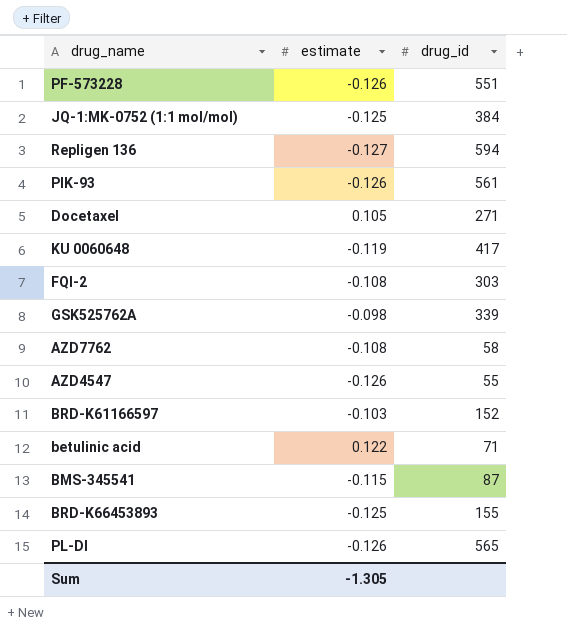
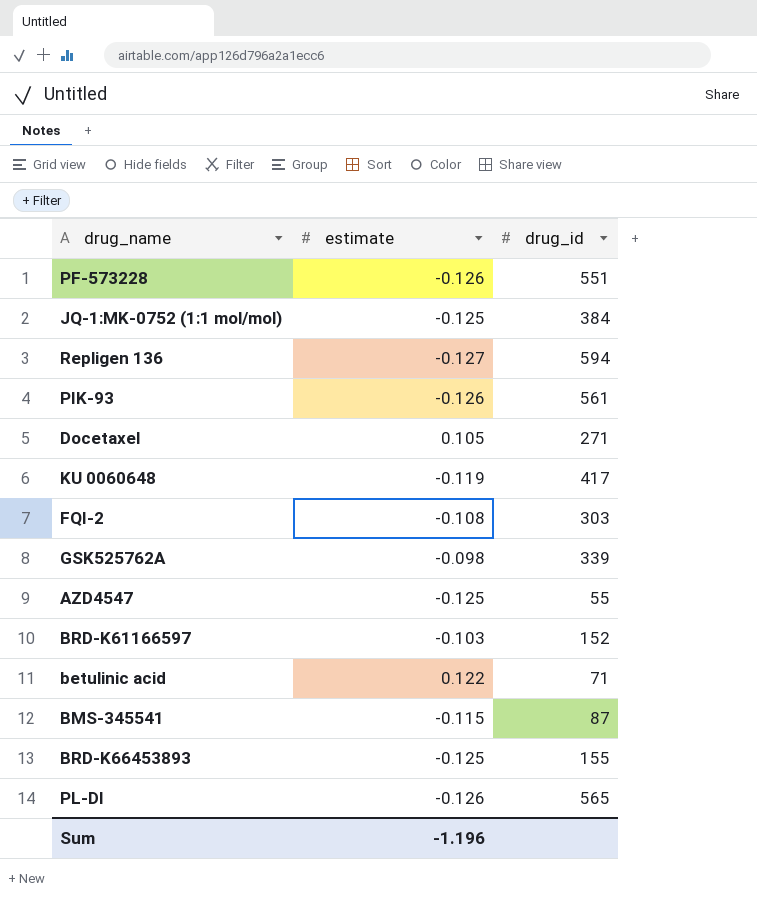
row AZD7762: -0.108 | 58 -> none
AZD4547 | estimate: -0.126 -> -0.125
Sum | estimate: -1.305 -> -1.196

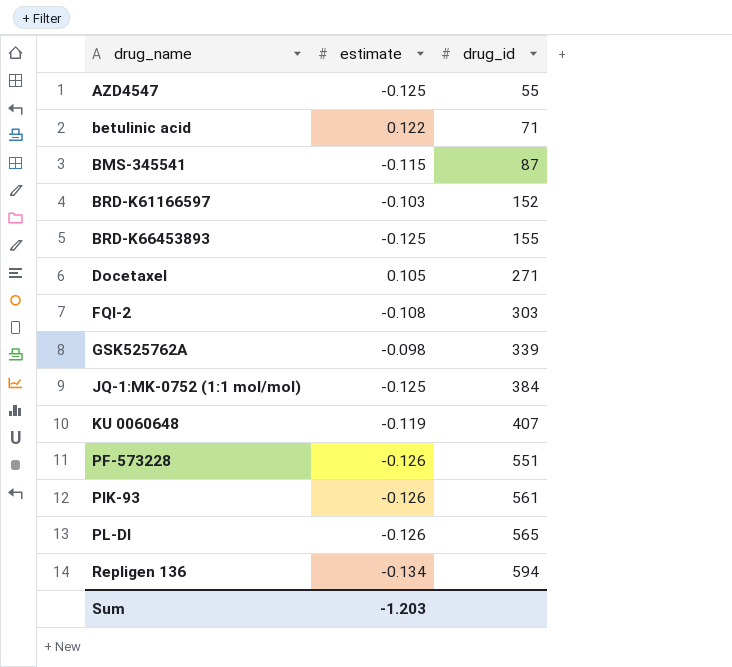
row order: none -> drug_name ascending
KU 0060648 | drug_id: 417 -> 407
Repligen 136 | estimate: -0.127 -> -0.134
Sum | estimate: -1.196 -> -1.203

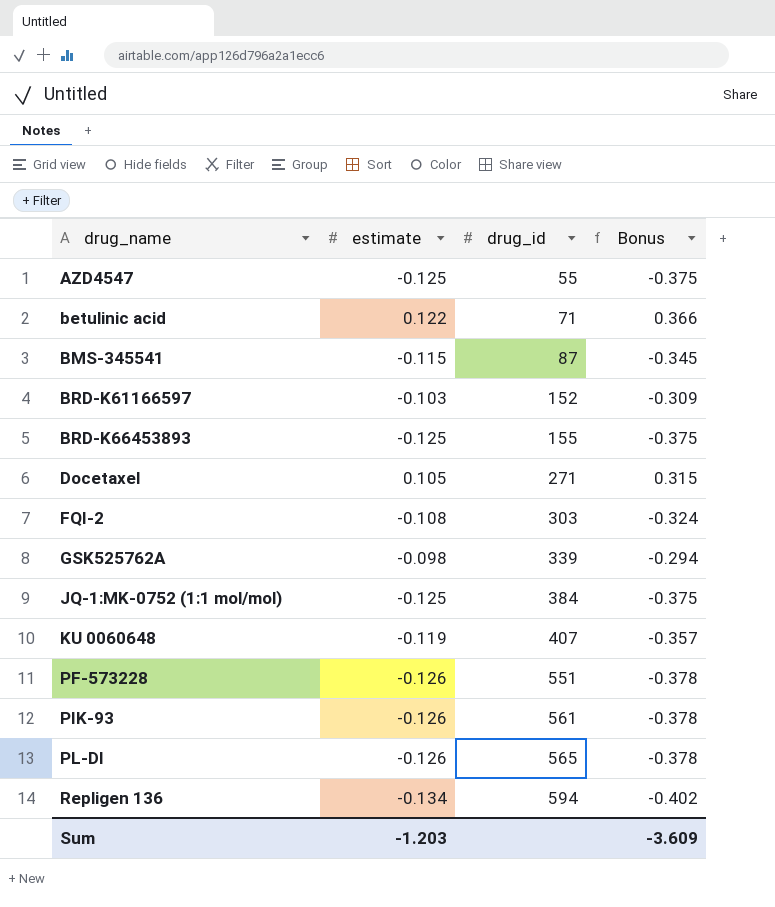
column Bonus | formula: none -> [estimate] * 3

